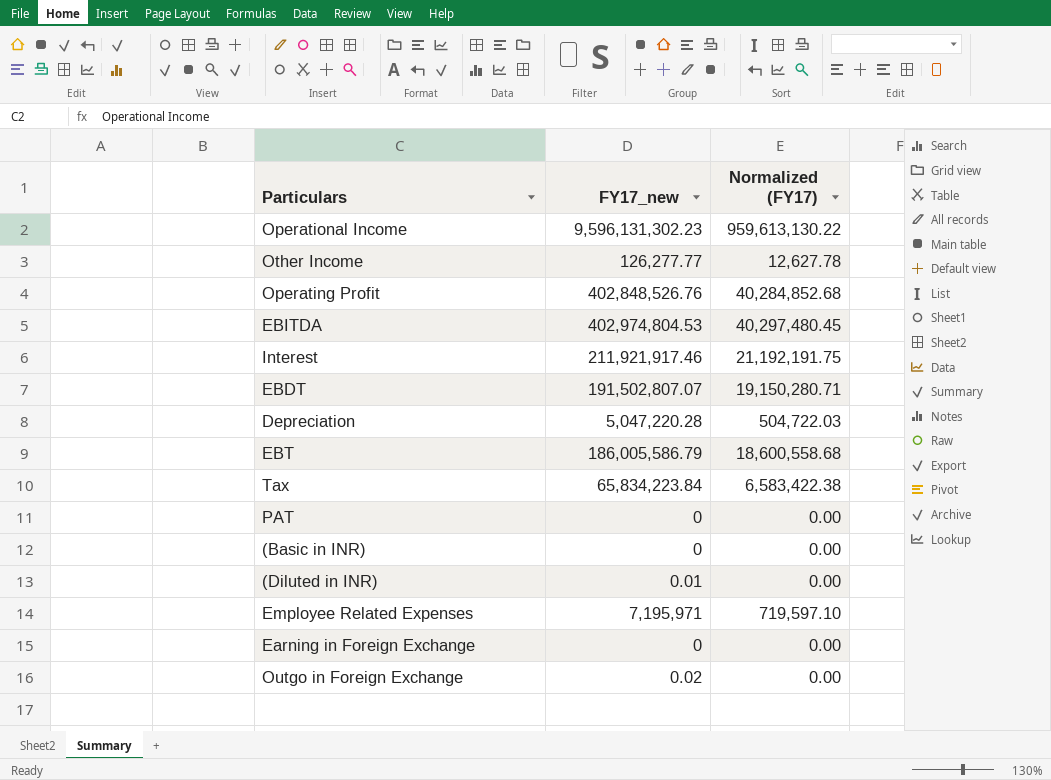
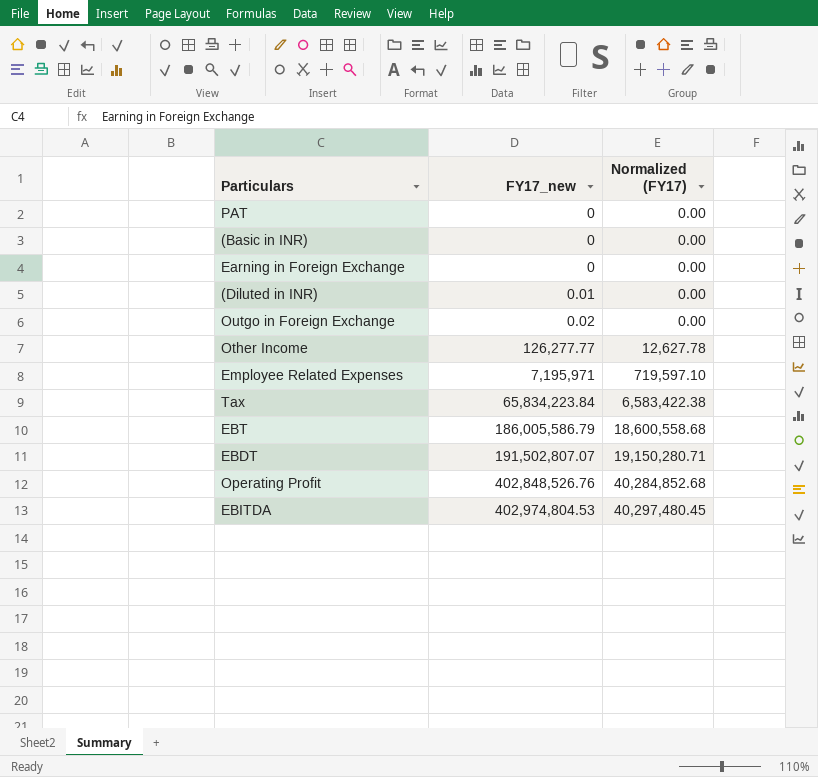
row order: none -> FY17_new ascending
row Operational Income: 9,596,131,302.23 | 959,613,130.22 -> none
row Interest: 211,921,917.46 | 21,192,191.75 -> none
row Depreciation: 5,047,220.28 | 504,722.03 -> none

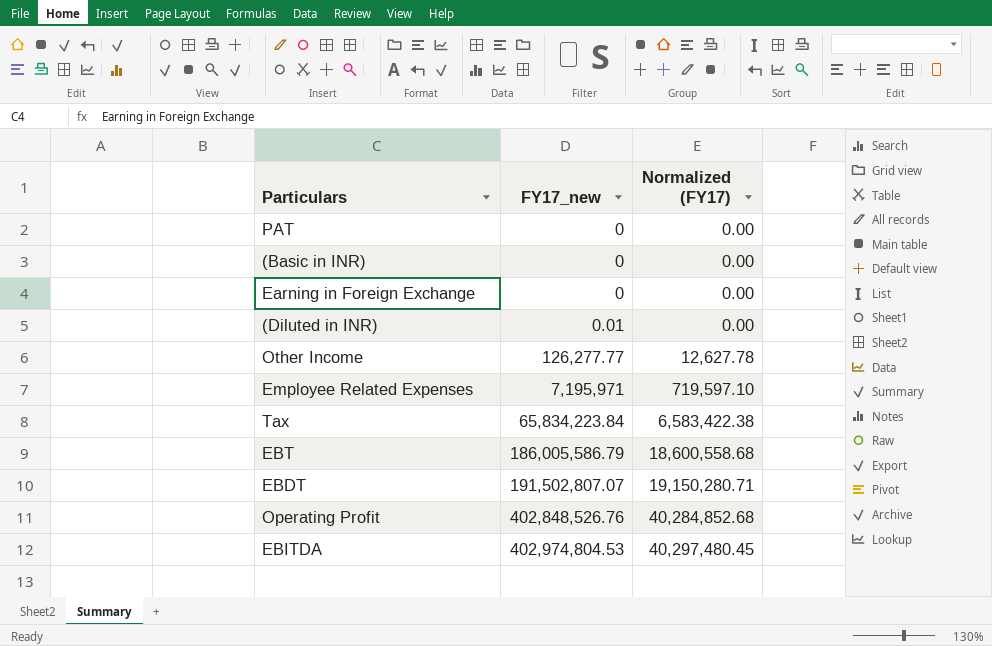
row Outgo in Foreign Exchange: 0.02 | 0.00 -> none

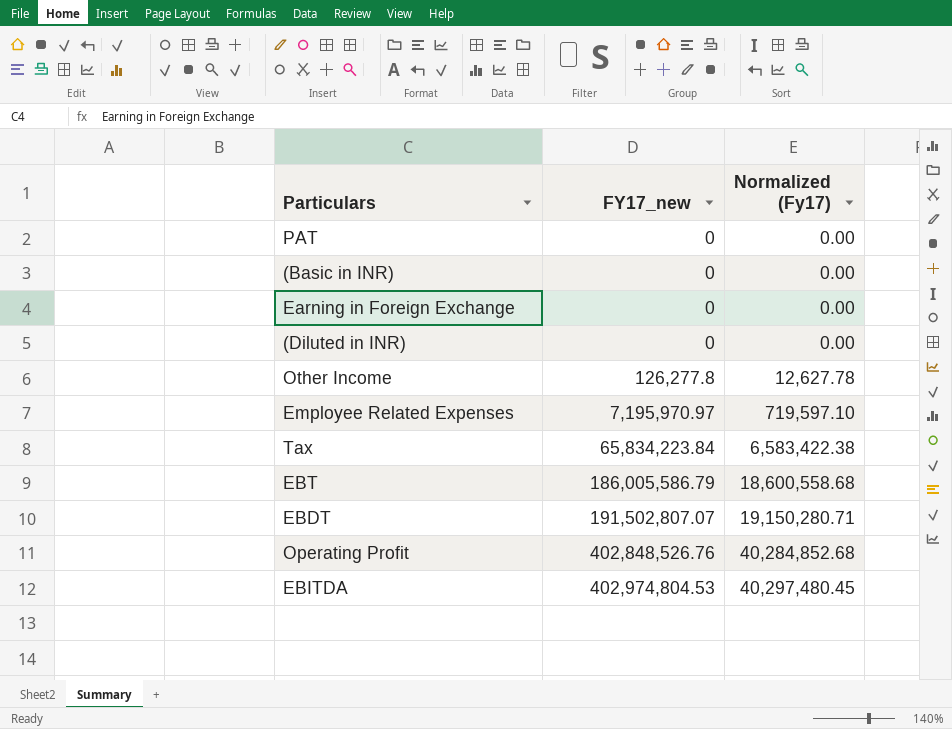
column name: Normalized (FY17) -> Normalized (Fy17)
(Diluted in INR) | FY17_new: 0.01 -> 0
Other Income | FY17_new: 126,277.77 -> 126,277.8
Employee Related Expenses | FY17_new: 7,195,971 -> 7,195,970.97

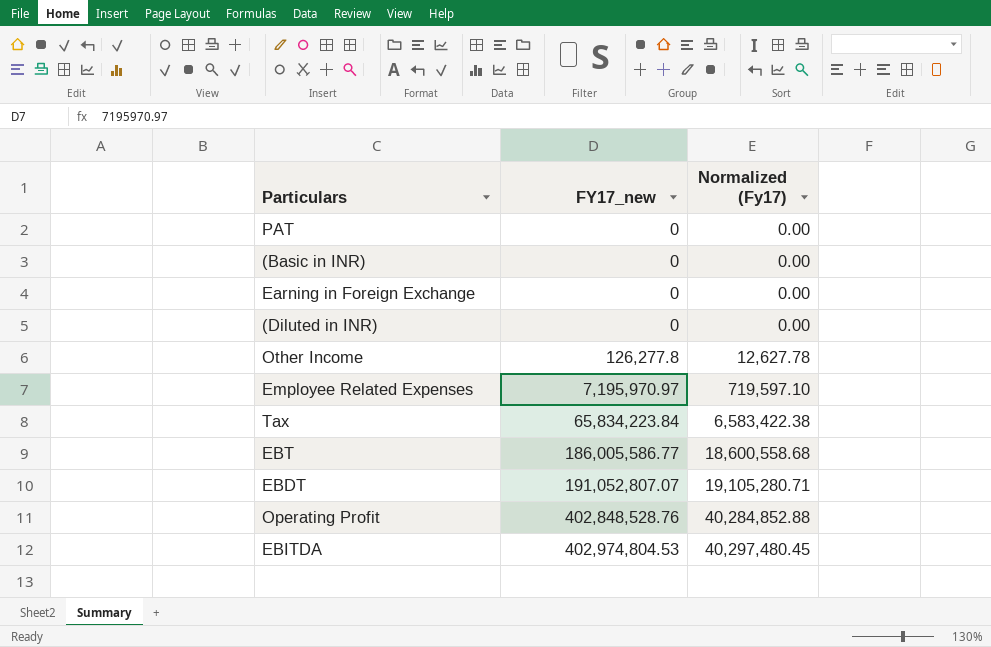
EBT | FY17_new: 186,005,586.79 -> 186,005,586.77
EBDT | FY17_new: 191,502,807.07 -> 191,052,807.07
EBDT | Normalized (Fy17): 19,150,280.71 -> 19,105,280.71
Operating Profit | FY17_new: 402,848,526.76 -> 402,848,528.76
Operating Profit | Normalized (Fy17): 40,284,852.68 -> 40,284,852.88

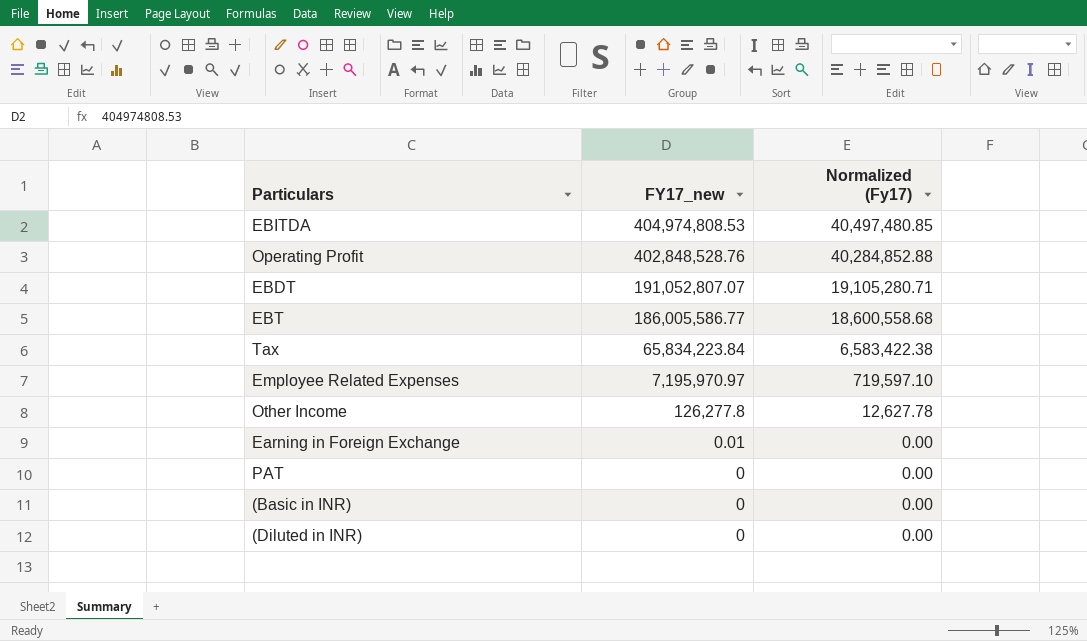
row order: FY17_new ascending -> FY17_new descending
EBITDA | FY17_new: 402,974,804.53 -> 404,974,808.53
EBITDA | Normalized (Fy17): 40,297,480.45 -> 40,497,480.85
Earning in Foreign Exchange | FY17_new: 0 -> 0.01

